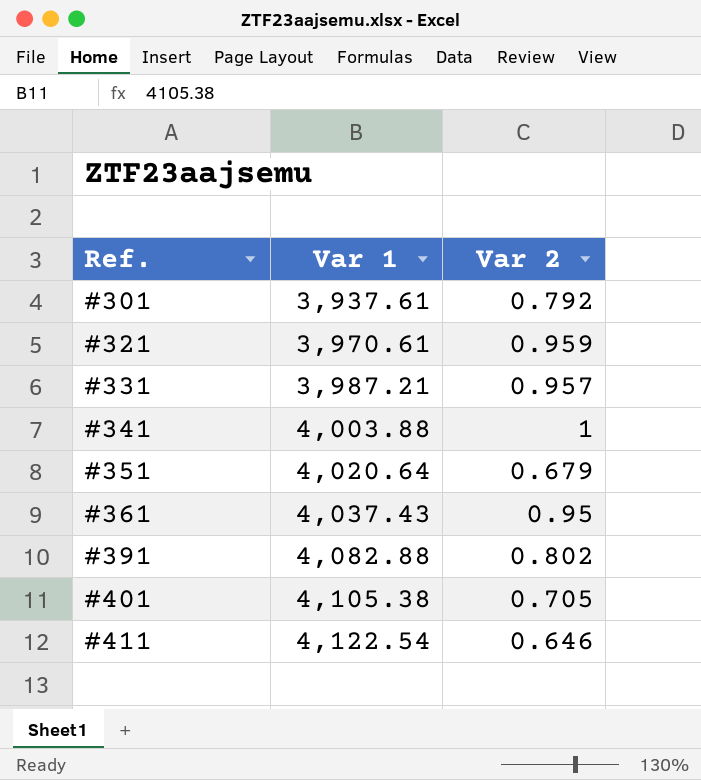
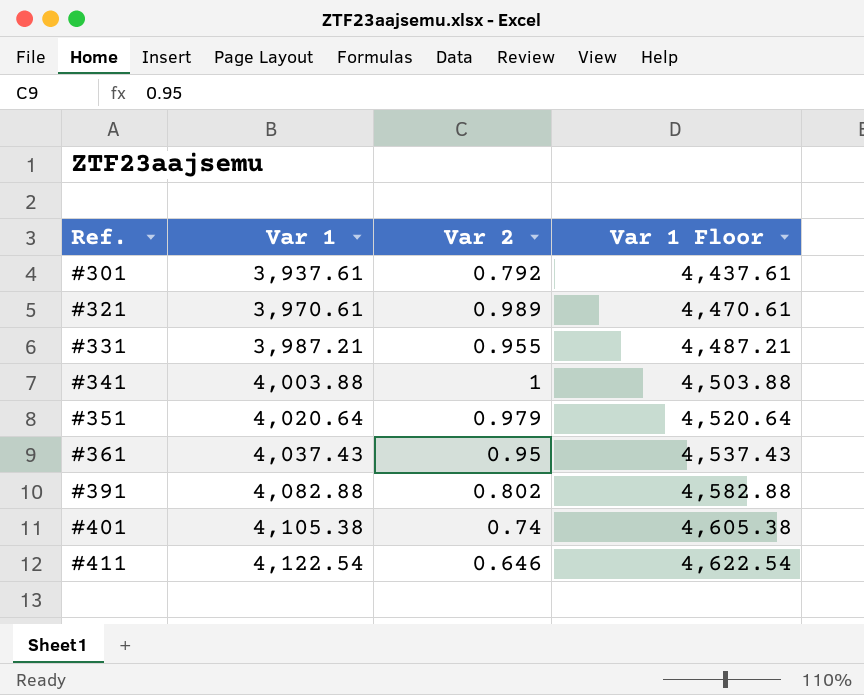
column Var 1 Floor | formula: none -> [Var 1] + 500
#321 | Var 2: 0.959 -> 0.989
#331 | Var 2: 0.957 -> 0.955
#351 | Var 2: 0.679 -> 0.979
#401 | Var 2: 0.705 -> 0.74

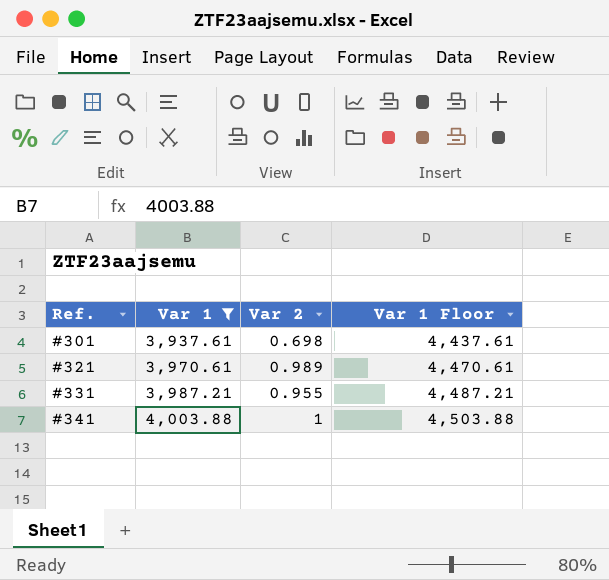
filter: none -> Var 1 <= 4,003.88
#301 | Var 2: 0.792 -> 0.698

